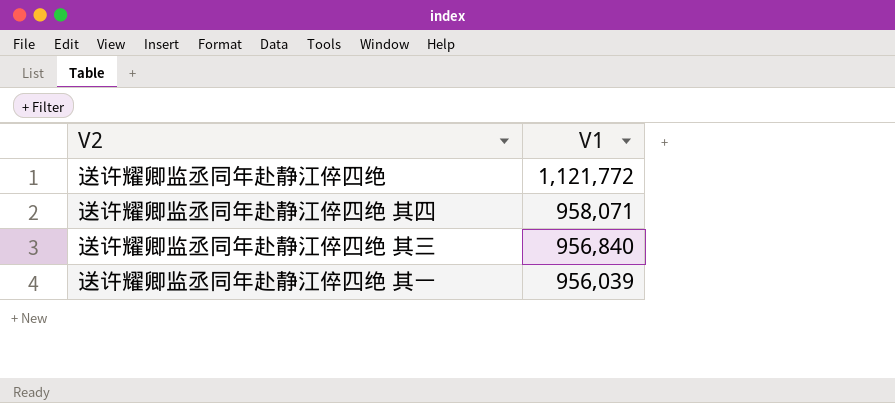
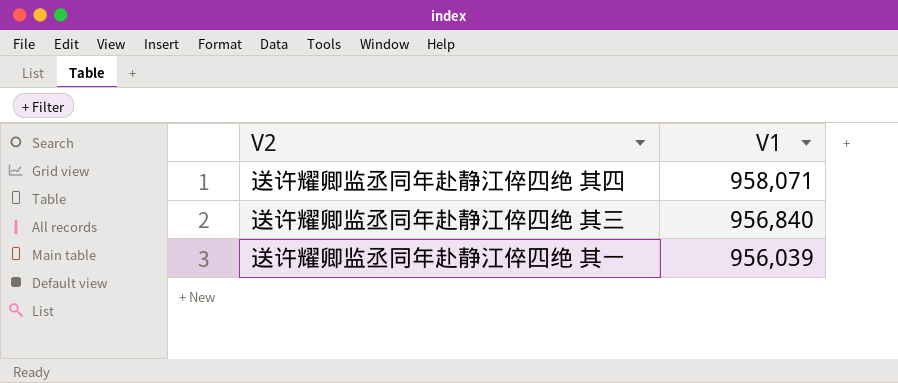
row 送许耀卿监丞同年赴静江倅四绝: 1,121,772 -> none

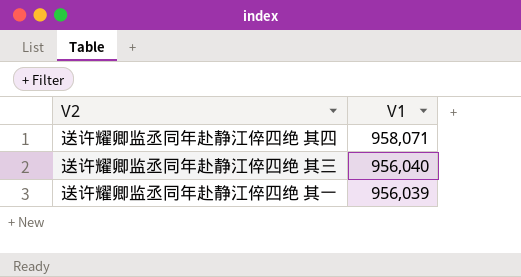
送许耀卿监丞同年赴静江倅四绝 其三 | V1: 956,840 -> 956,040

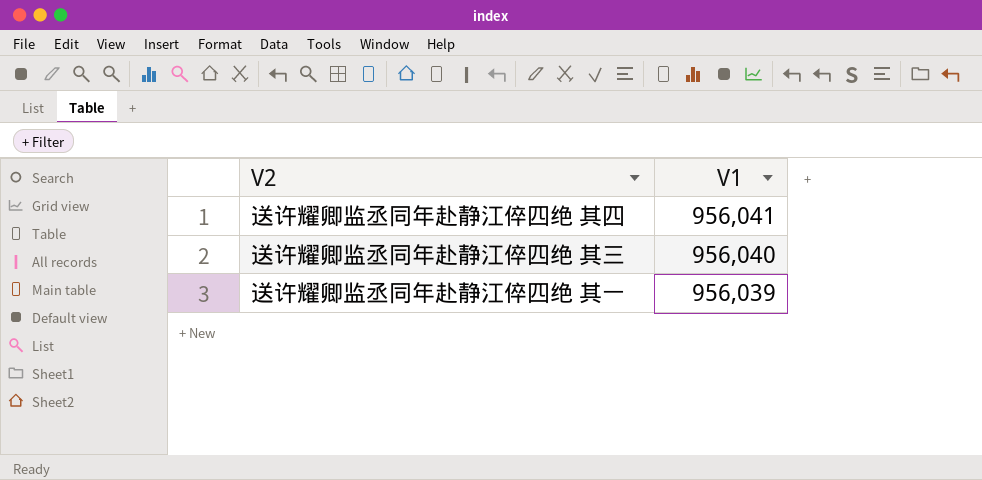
送许耀卿监丞同年赴静江倅四绝 其四 | V1: 958,071 -> 956,041

